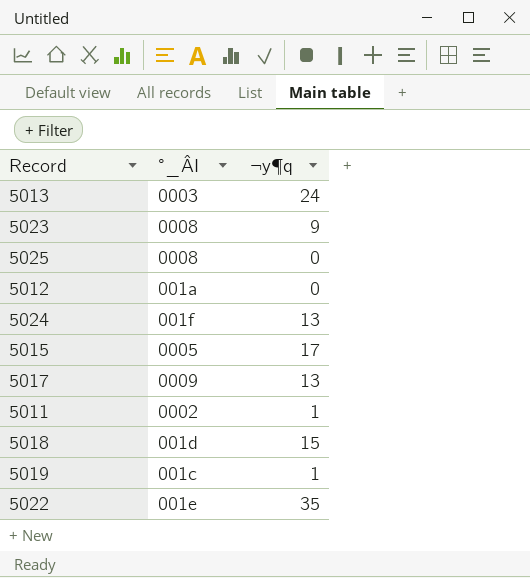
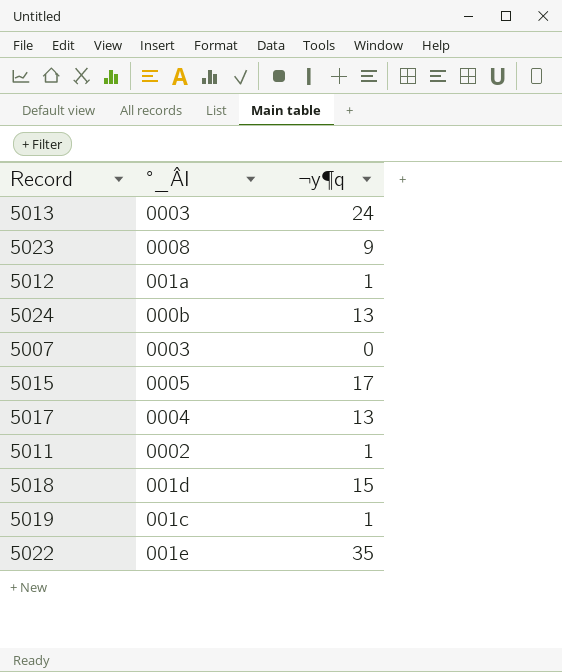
row 5025: 0008 | 0 -> none
5012 | ¬y¶q: 0 -> 1
5024 | °_ÂI: 001f -> 000b
row 5007: none -> 0003 | 0
5017 | °_ÂI: 0009 -> 0004

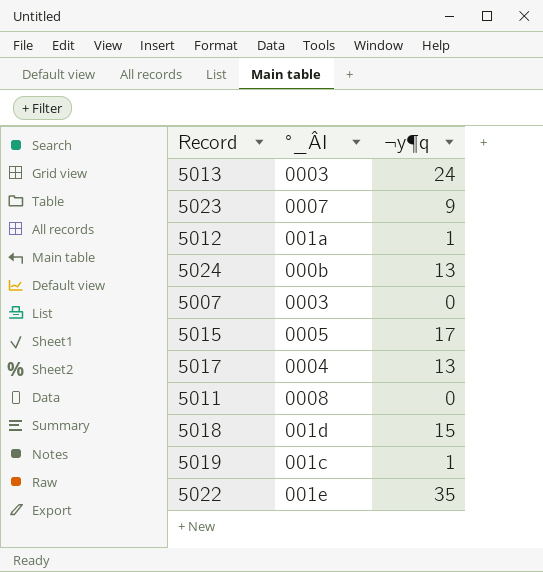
5023 | °_ÂI: 0008 -> 0007
5011 | °_ÂI: 0002 -> 0008
5011 | ¬y¶q: 1 -> 0

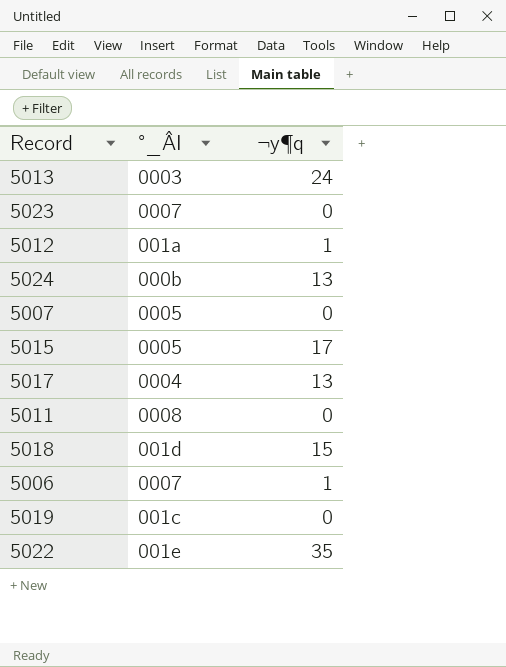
5023 | ¬y¶q: 9 -> 0
5007 | °_ÂI: 0003 -> 0005
row 5006: none -> 0007 | 1
5019 | ¬y¶q: 1 -> 0

